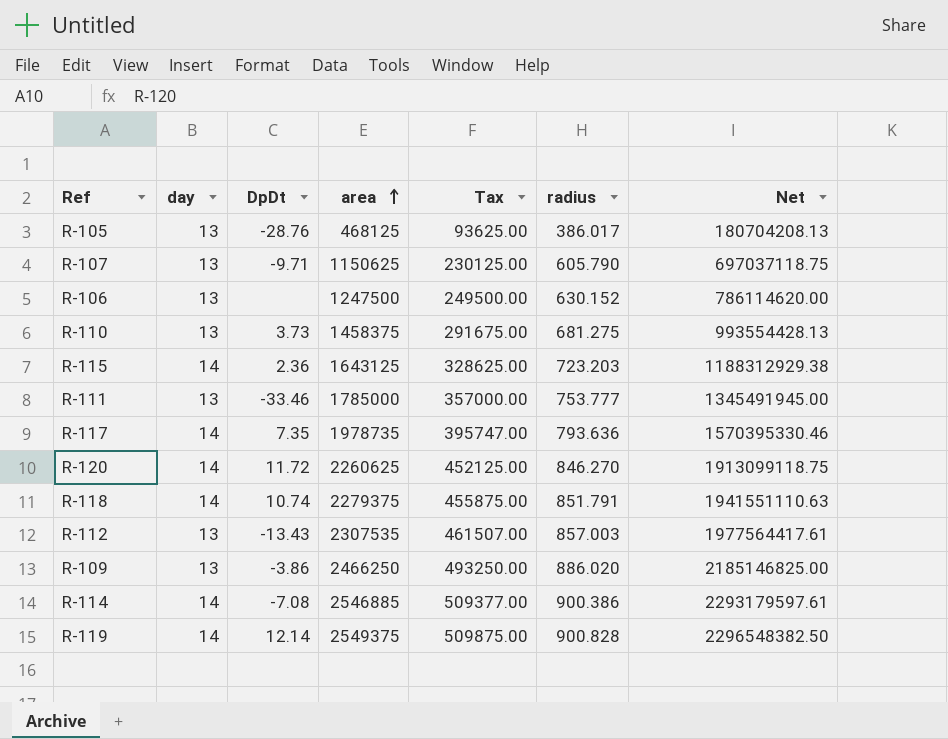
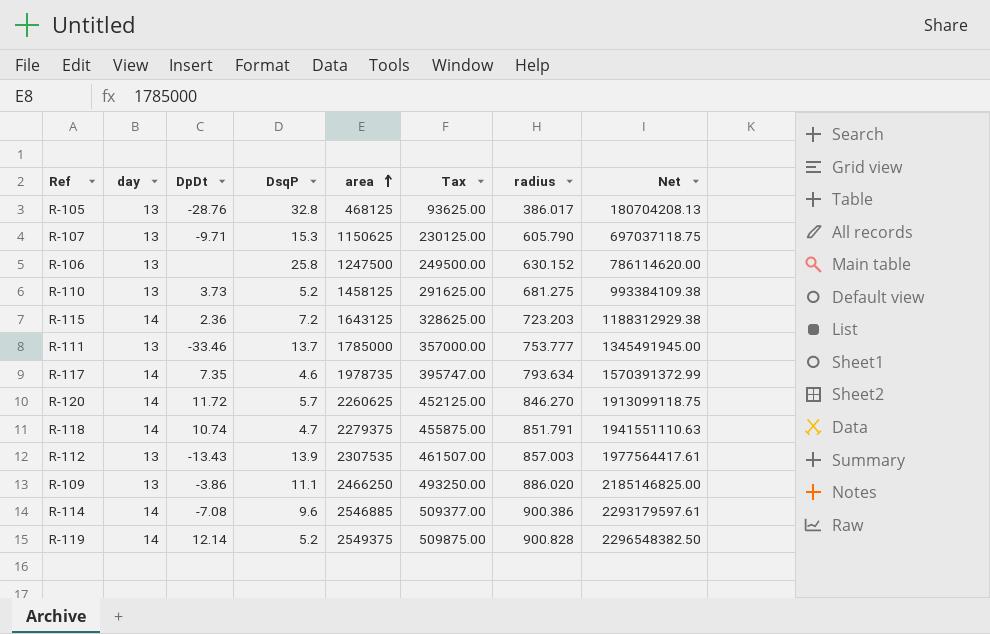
column DsqP | position: none -> 4
R-110 | area: 1458375 -> 1458125
R-110 | Tax: 291675.00 -> 291625.00
R-110 | Net: 993554428.13 -> 993384109.38
R-117 | radius: 793.636 -> 793.634
R-117 | Net: 1570395330.46 -> 1570391372.99

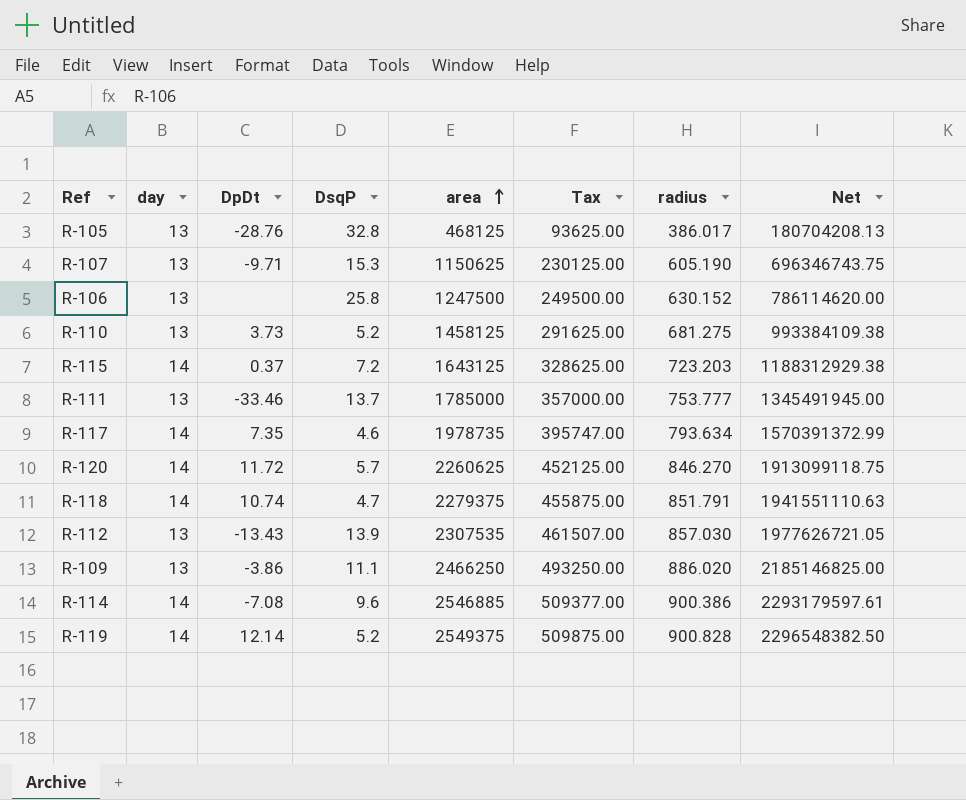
R-107 | radius: 605.790 -> 605.190
R-107 | Net: 697037118.75 -> 696346743.75
R-115 | DpDt: 2.36 -> 0.37
R-112 | radius: 857.003 -> 857.030
R-112 | Net: 1977564417.61 -> 1977626721.05

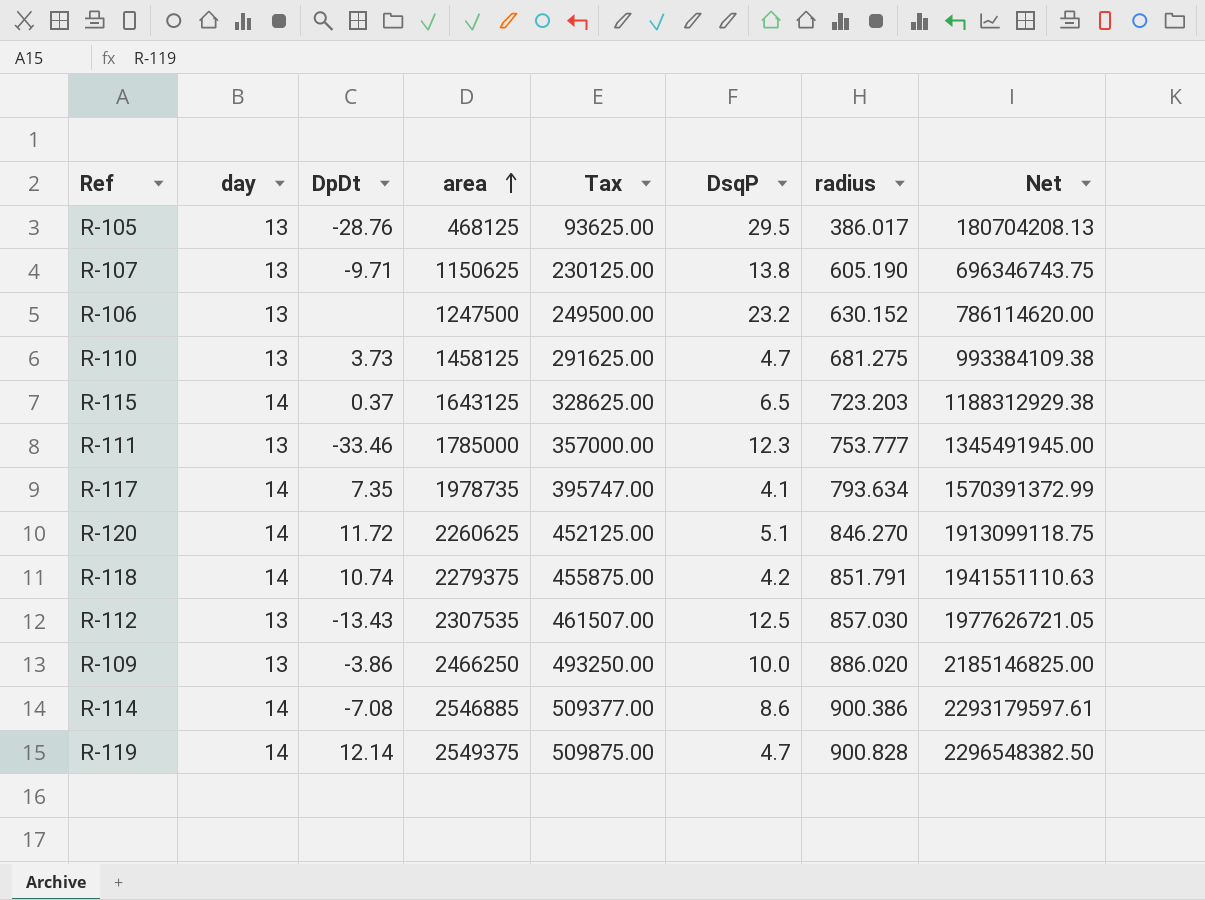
column DsqP | position: 4 -> 6
R-105 | DsqP: 32.8 -> 29.5
R-107 | DsqP: 15.3 -> 13.8
R-106 | DsqP: 25.8 -> 23.2
R-110 | DsqP: 5.2 -> 4.7
R-115 | DsqP: 7.2 -> 6.5
R-111 | DsqP: 13.7 -> 12.3
R-117 | DsqP: 4.6 -> 4.1
R-120 | DsqP: 5.7 -> 5.1
R-118 | DsqP: 4.7 -> 4.2
R-112 | DsqP: 13.9 -> 12.5
R-109 | DsqP: 11.1 -> 10.0
R-114 | DsqP: 9.6 -> 8.6
R-119 | DsqP: 5.2 -> 4.7

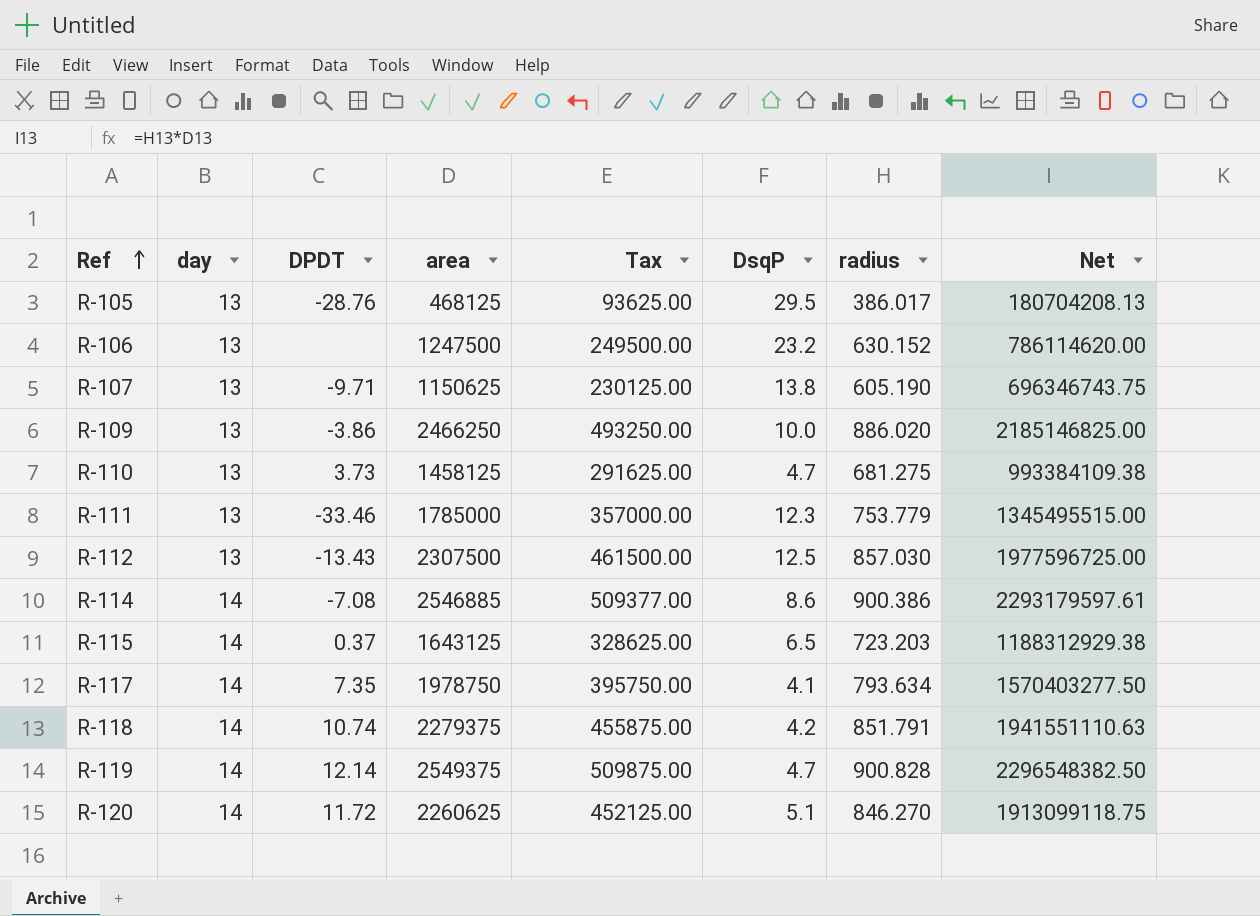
row order: area ascending -> Ref ascending
column name: DpDt -> DPDT
R-111 | radius: 753.777 -> 753.779
R-111 | Net: 1345491945.00 -> 1345495515.00
R-112 | area: 2307535 -> 2307500
R-112 | Tax: 461507.00 -> 461500.00
R-112 | Net: 1977626721.05 -> 1977596725.00
R-117 | area: 1978735 -> 1978750
R-117 | Tax: 395747.00 -> 395750.00
R-117 | Net: 1570391372.99 -> 1570403277.50

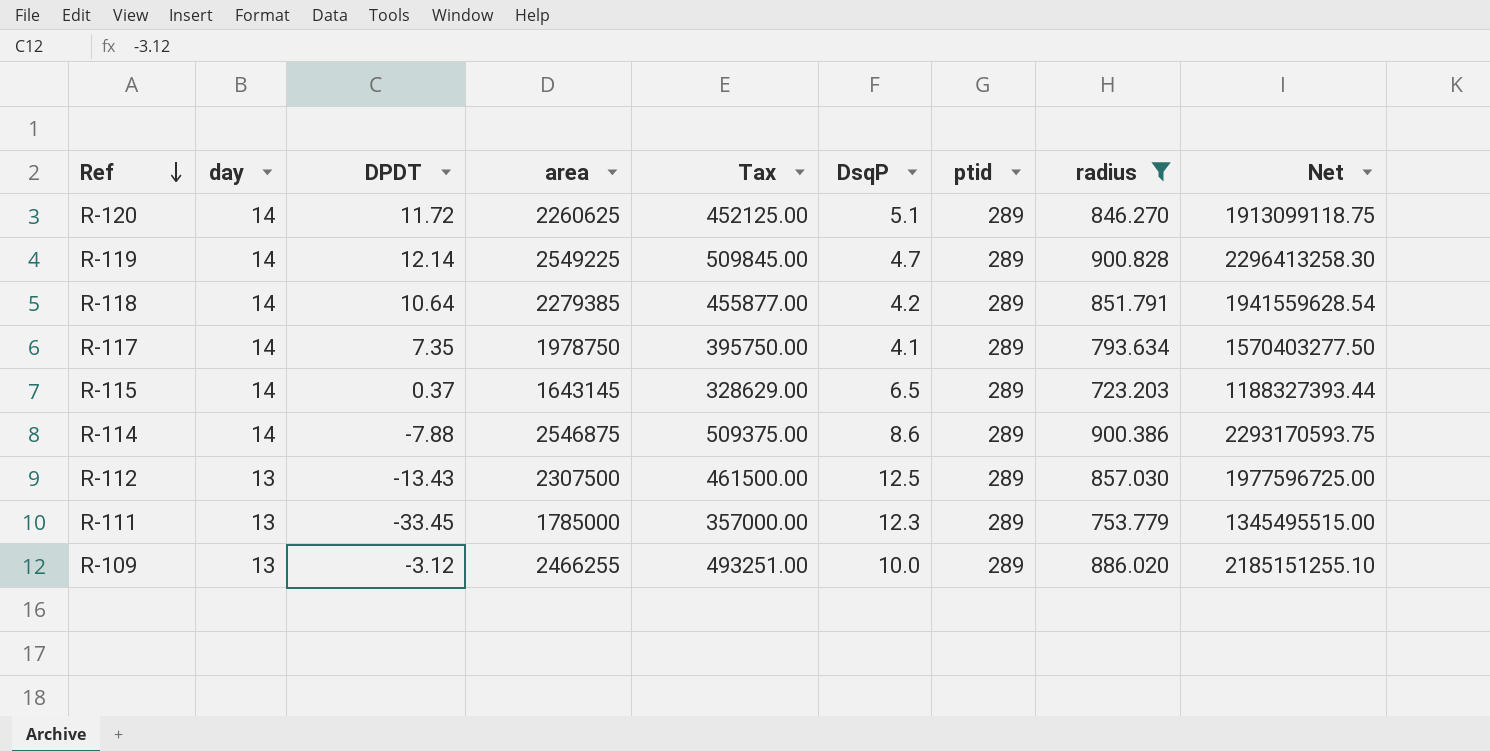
filter: none -> radius >= 723.203
row order: Ref ascending -> Ref descending
column ptid | position: none -> 7
R-119 | area: 2549375 -> 2549225
R-119 | Tax: 509875.00 -> 509845.00
R-119 | Net: 2296548382.50 -> 2296413258.30
R-118 | DPDT: 10.74 -> 10.64
R-118 | area: 2279375 -> 2279385
R-118 | Tax: 455875.00 -> 455877.00
R-118 | Net: 1941551110.63 -> 1941559628.54
R-115 | area: 1643125 -> 1643145
R-115 | Tax: 328625.00 -> 328629.00
R-115 | Net: 1188312929.38 -> 1188327393.44
R-114 | DPDT: -7.08 -> -7.88
R-114 | area: 2546885 -> 2546875
R-114 | Tax: 509377.00 -> 509375.00
R-114 | Net: 2293179597.61 -> 2293170593.75
R-111 | DPDT: -33.46 -> -33.45
R-109 | DPDT: -3.86 -> -3.12
R-109 | area: 2466250 -> 2466255
R-109 | Tax: 493250.00 -> 493251.00
R-109 | Net: 2185146825.00 -> 2185151255.10

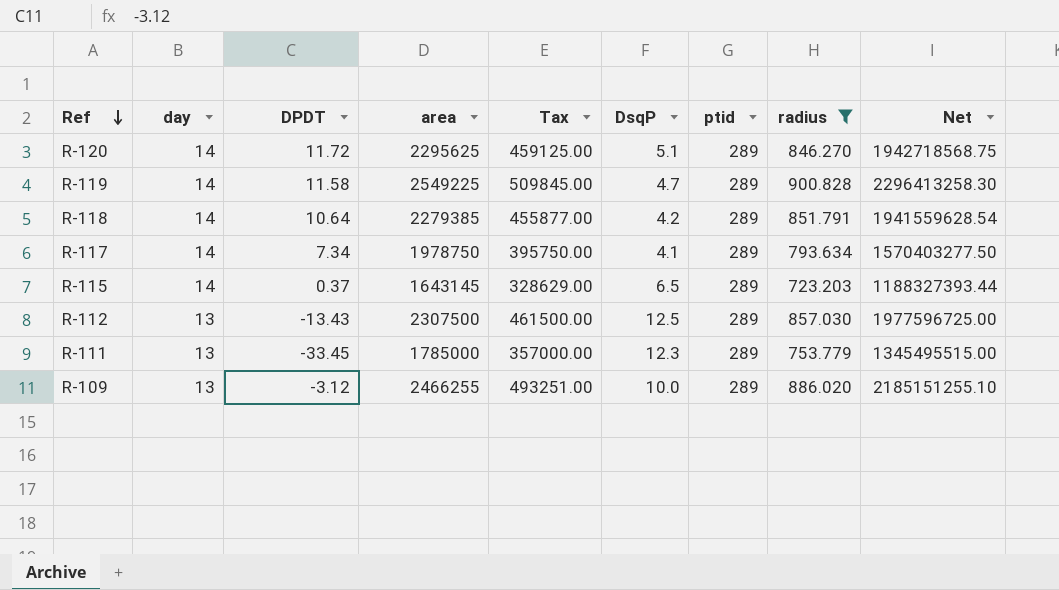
row R-114: 14 | -7.88 | 2546875 | 509375.00 | 8.6 | 289 | 900.386 | 2293170593.75 -> none
R-120 | area: 2260625 -> 2295625
R-120 | Tax: 452125.00 -> 459125.00
R-120 | Net: 1913099118.75 -> 1942718568.75
R-119 | DPDT: 12.14 -> 11.58
R-117 | DPDT: 7.35 -> 7.34

